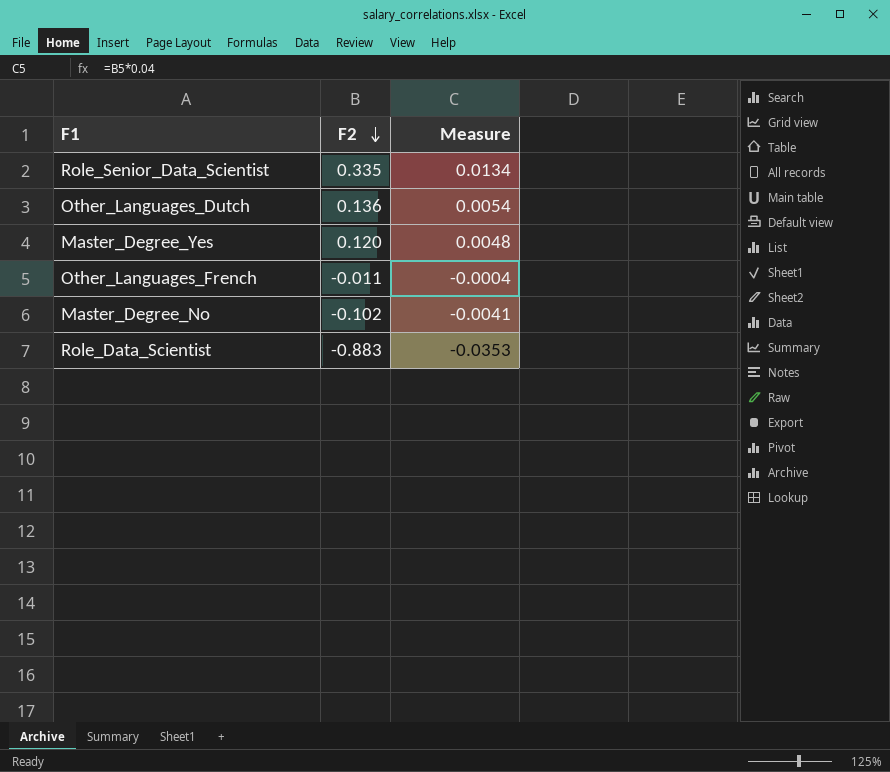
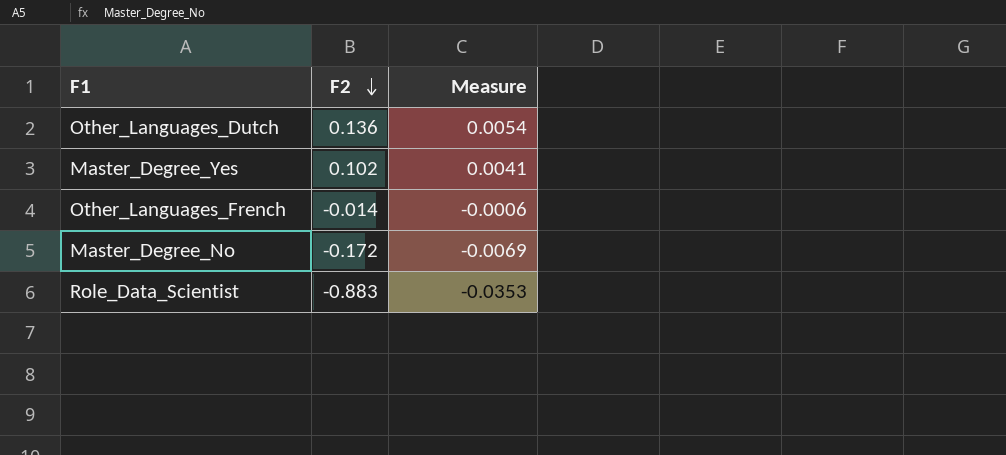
row Role_Senior_Data_Scientist: 0.335 | 0.0134 -> none
Master_Degree_Yes | F2: 0.120 -> 0.102
Master_Degree_Yes | Measure: 0.0048 -> 0.0041
Other_Languages_French | F2: -0.011 -> -0.014
Other_Languages_French | Measure: -0.0004 -> -0.0006
Master_Degree_No | F2: -0.102 -> -0.172
Master_Degree_No | Measure: -0.0041 -> -0.0069

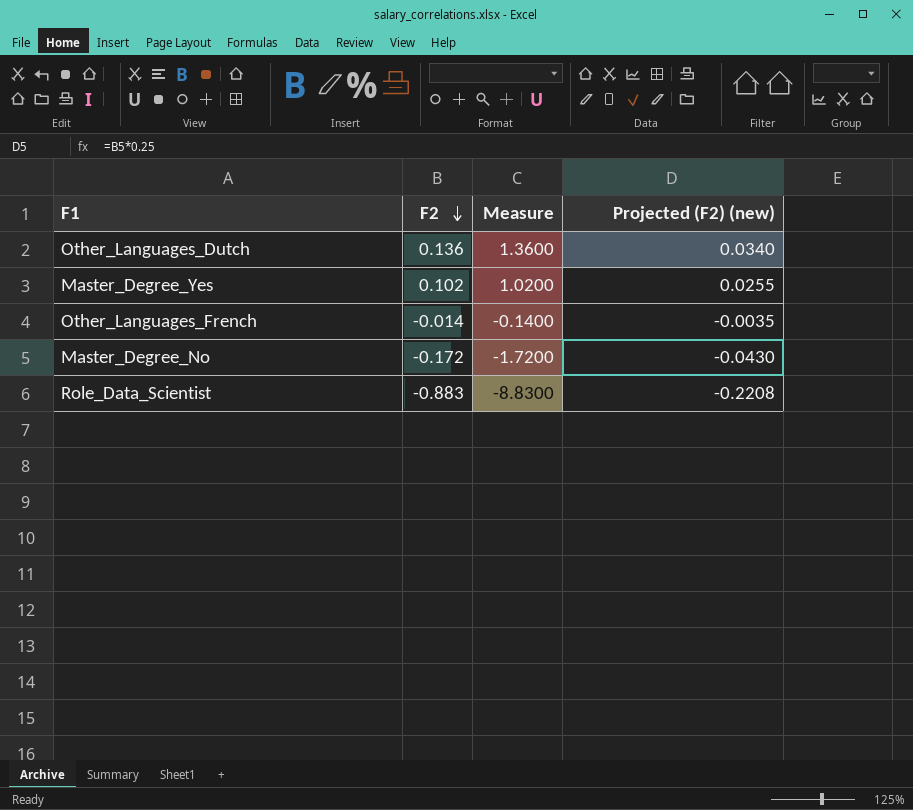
column Measure | formula: [F2] * 0.04 -> [F2] * 10
column Projected (F2) (new) | formula: none -> [F2] * 0.25

